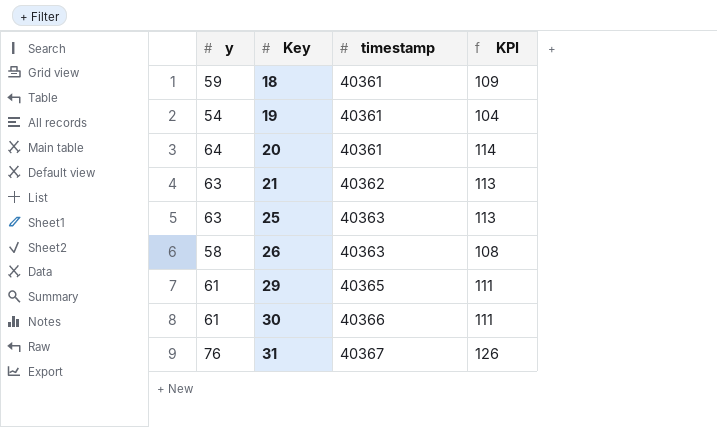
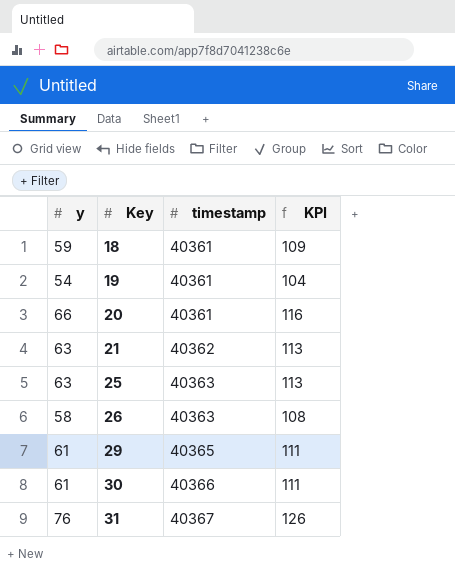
20 | y: 64 -> 66
20 | KPI: 114 -> 116

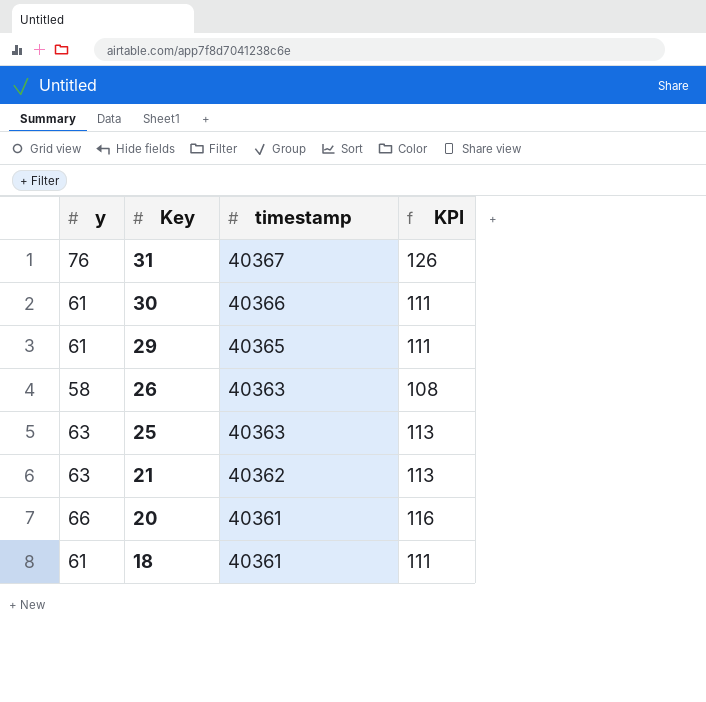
row order: Key ascending -> Key descending
row 19: 54 | 40361 | 104 -> none
18 | y: 59 -> 61
18 | KPI: 109 -> 111

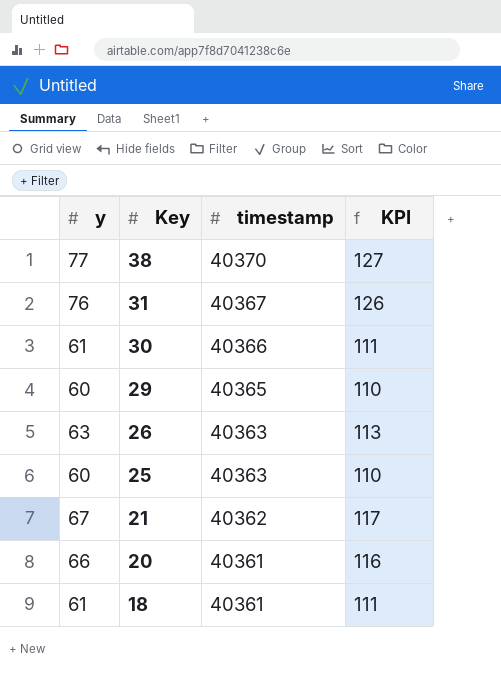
row 38: none -> 77 | 40370 | 127
29 | y: 61 -> 60
29 | KPI: 111 -> 110
26 | y: 58 -> 63
26 | KPI: 108 -> 113
25 | y: 63 -> 60
25 | KPI: 113 -> 110
21 | y: 63 -> 67
21 | KPI: 113 -> 117

